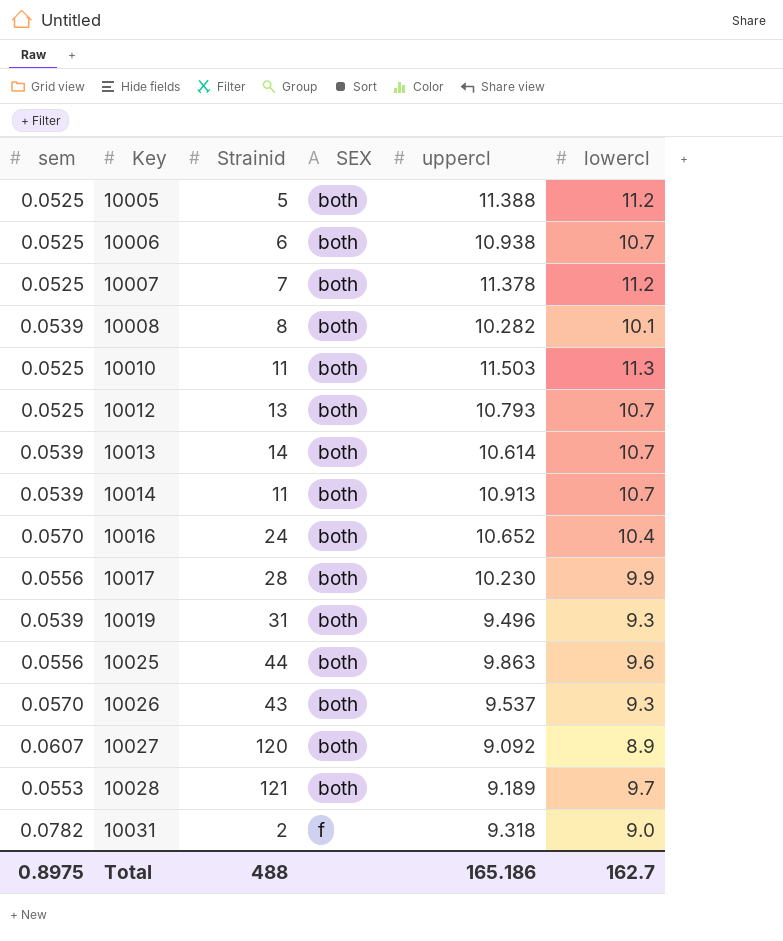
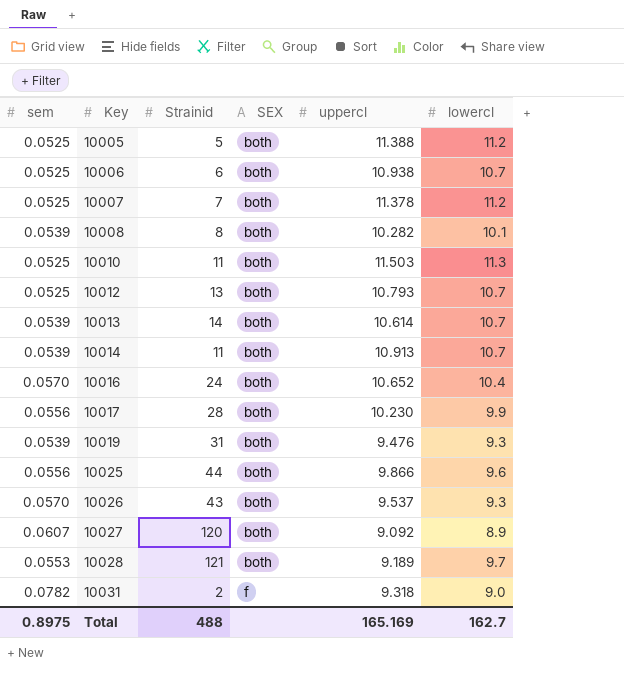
10019 | uppercl: 9.496 -> 9.476
10025 | uppercl: 9.863 -> 9.866
Total | uppercl: 165.186 -> 165.169

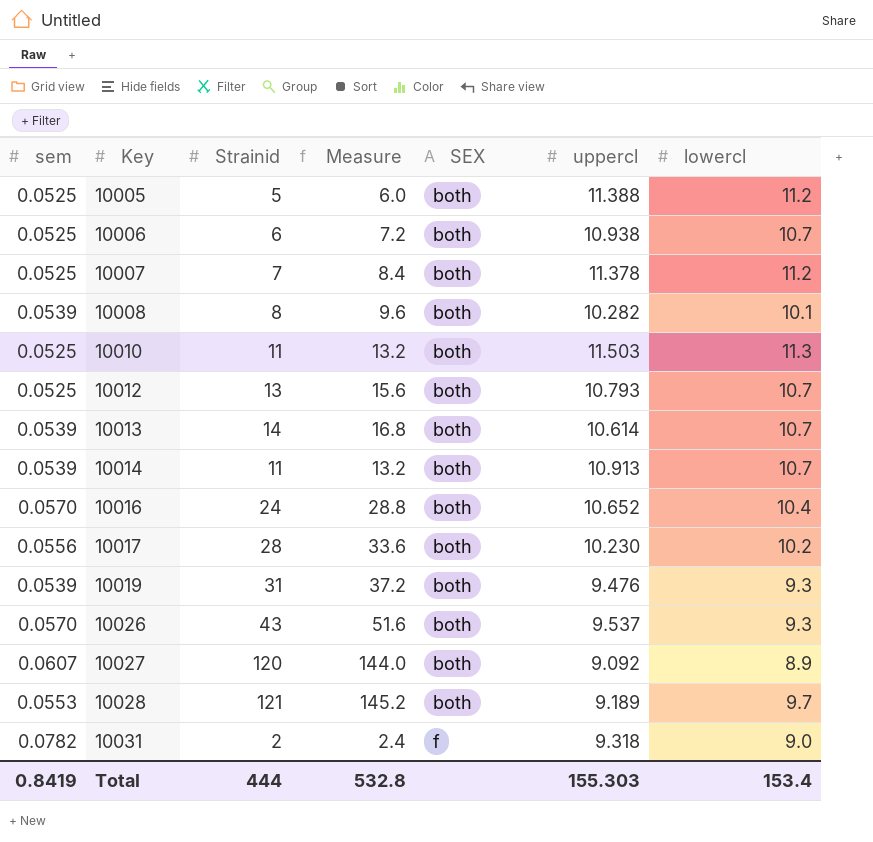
column Measure | formula: none -> [Strainid] * 1.2
row 10025: 0.0556 | 44 | both | 9.866 | 9.6 -> none
10017 | lowercl: 9.9 -> 10.2
Total | sem: 0.8975 -> 0.8419
Total | Strainid: 488 -> 444
Total | uppercl: 165.169 -> 155.303
Total | lowercl: 162.7 -> 153.4

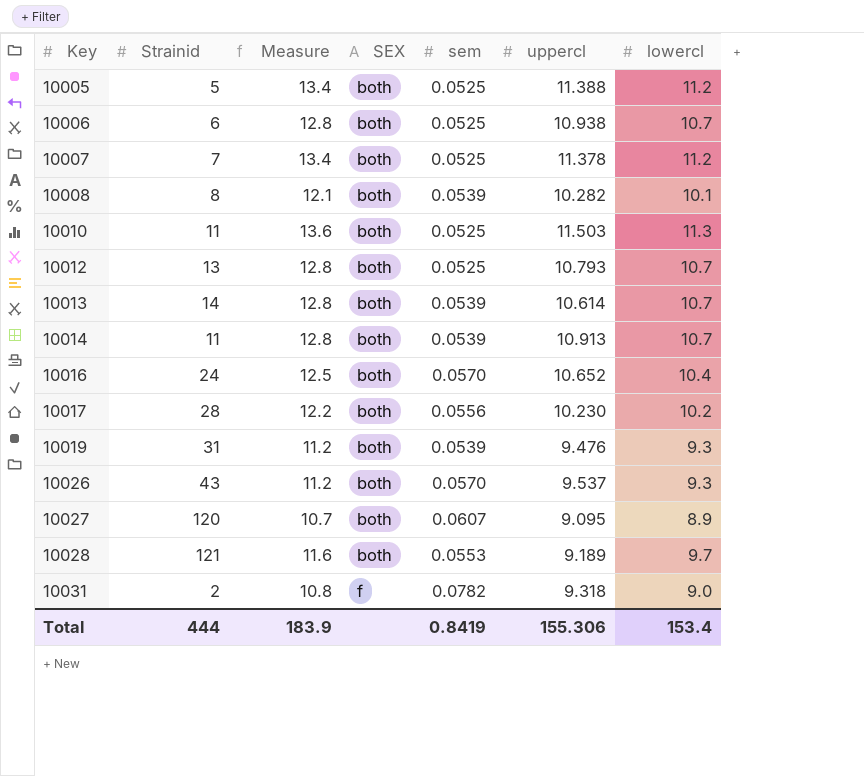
column Measure | formula: [Strainid] * 1.2 -> [lowercl] * 1.2
column sem | position: 1 -> 5
10027 | uppercl: 9.092 -> 9.095
Total | Measure: 532.8 -> 183.9
Total | uppercl: 155.303 -> 155.306

